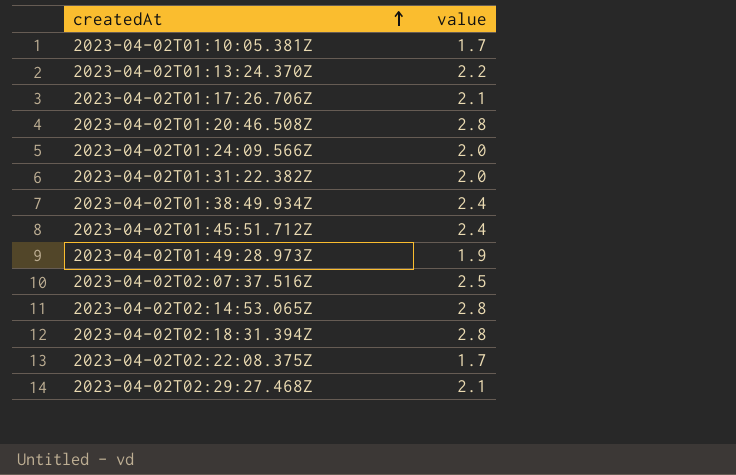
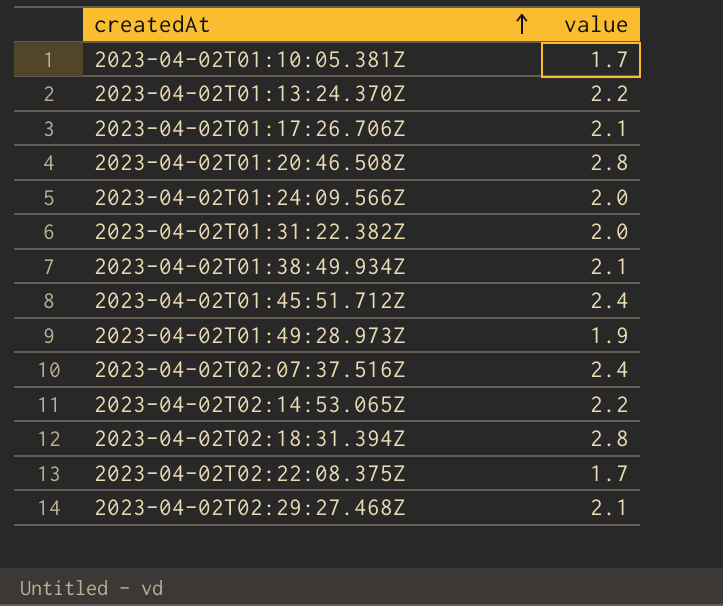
2023-04-02T01:38:49.934Z | value: 2.4 -> 2.1
2023-04-02T02:07:37.516Z | value: 2.5 -> 2.4
2023-04-02T02:14:53.065Z | value: 2.8 -> 2.2

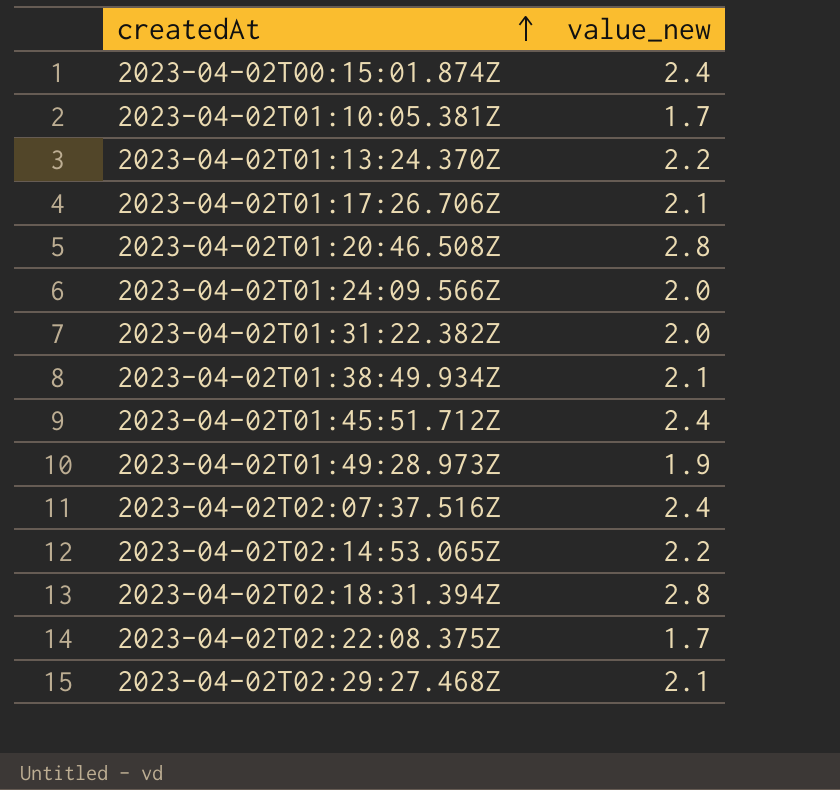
column name: value -> value_new
row 2023-04-02T00:15:01.874Z: none -> 2.4

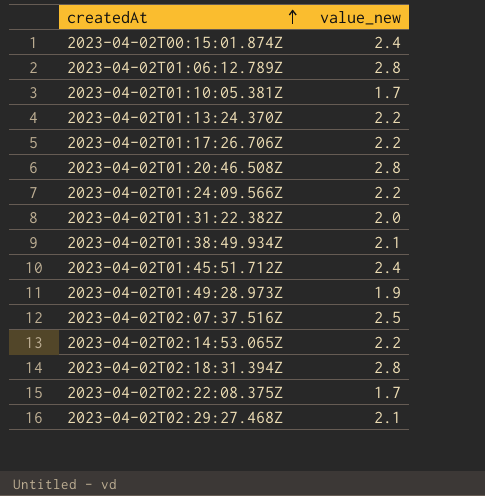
row 2023-04-02T01:06:12.789Z: none -> 2.8
2023-04-02T01:17:26.706Z | value_new: 2.1 -> 2.2
2023-04-02T01:24:09.566Z | value_new: 2.0 -> 2.2
2023-04-02T02:07:37.516Z | value_new: 2.4 -> 2.5

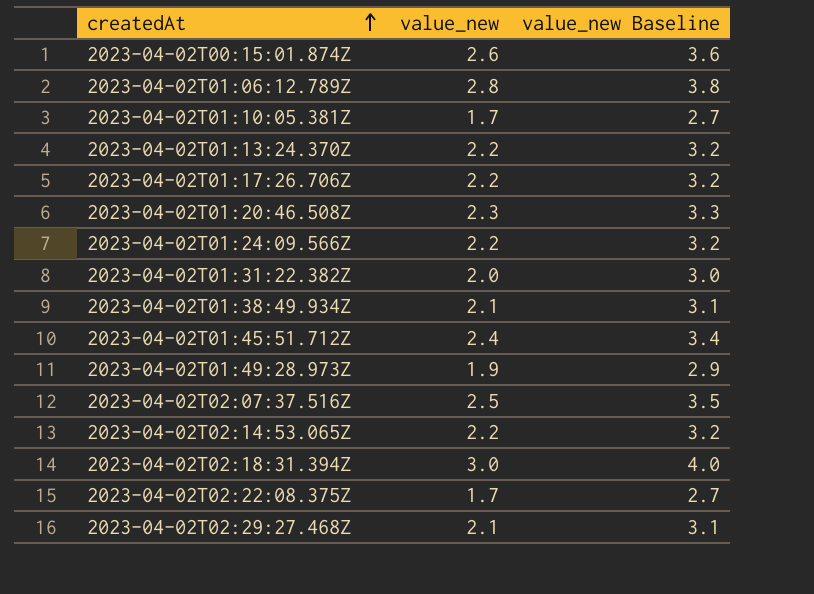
column value_new Baseline | formula: none -> [value_new] + 1
2023-04-02T00:15:01.874Z | value_new: 2.4 -> 2.6
2023-04-02T01:20:46.508Z | value_new: 2.8 -> 2.3
2023-04-02T02:18:31.394Z | value_new: 2.8 -> 3.0

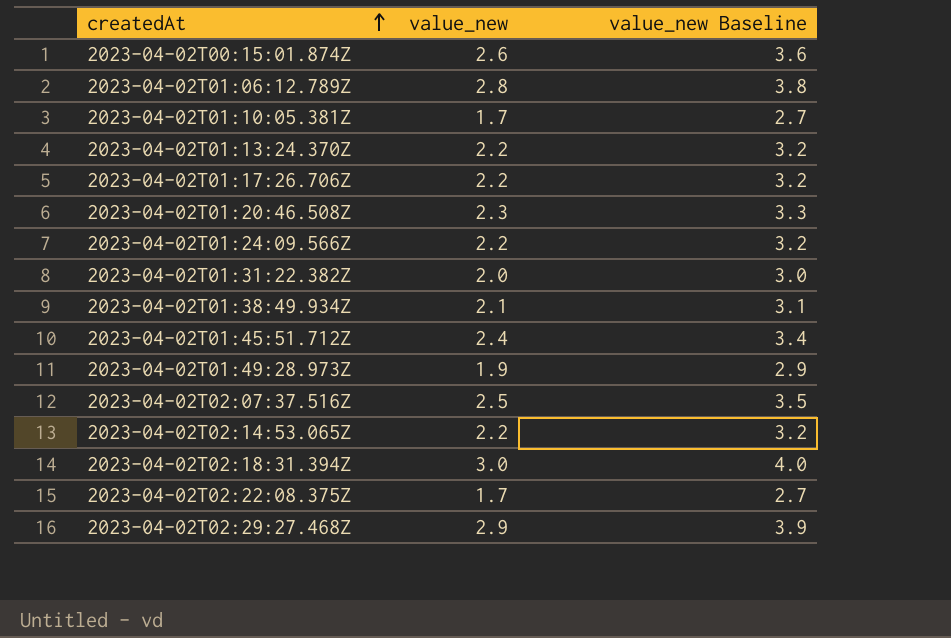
2023-04-02T02:29:27.468Z | value_new: 2.1 -> 2.9
2023-04-02T02:29:27.468Z | value_new Baseline: 3.1 -> 3.9

